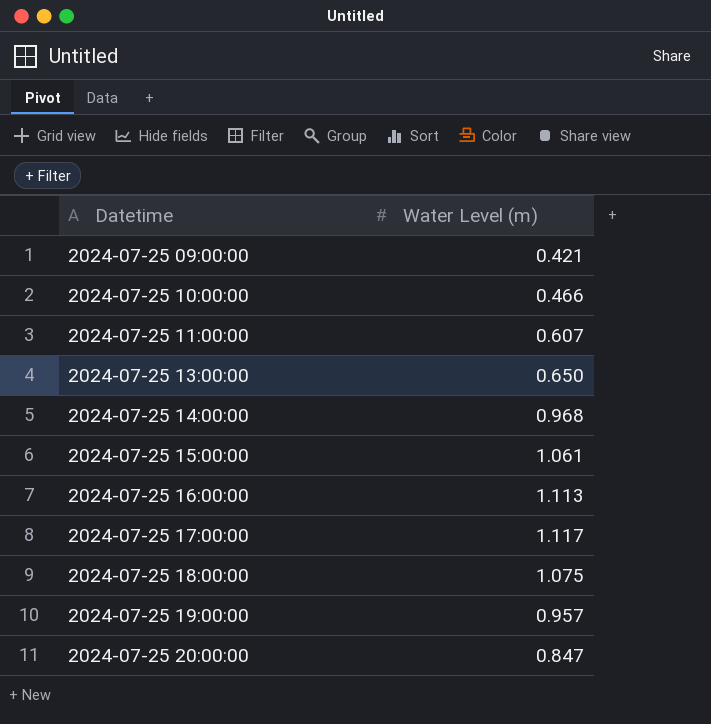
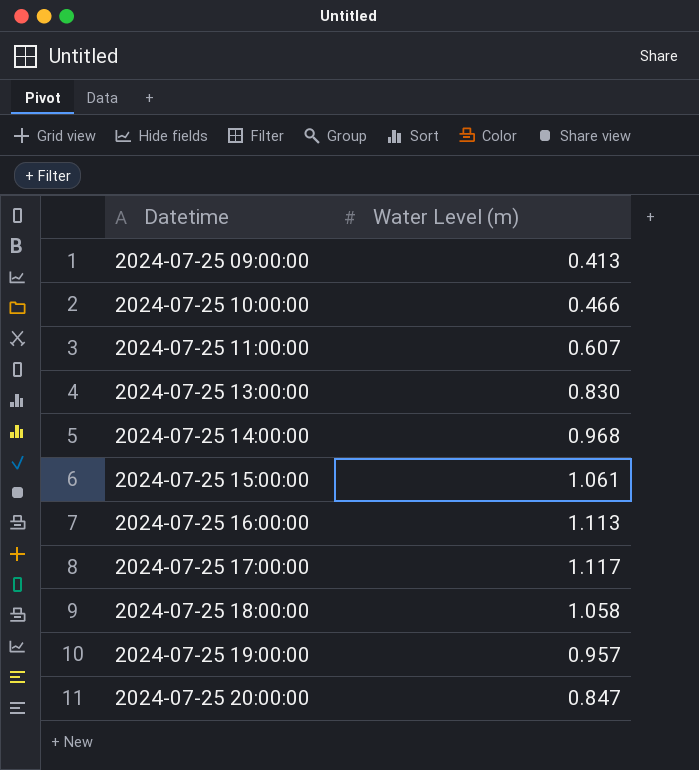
2024-07-25 09:00:00 | Water Level (m): 0.421 -> 0.413
2024-07-25 13:00:00 | Water Level (m): 0.650 -> 0.830
2024-07-25 18:00:00 | Water Level (m): 1.075 -> 1.058

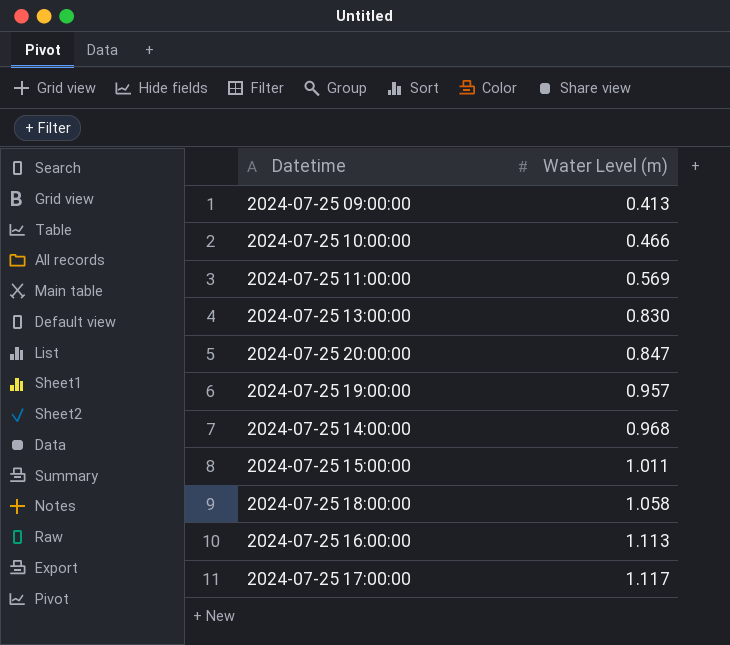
row order: Datetime ascending -> Water Level (m) ascending
2024-07-25 11:00:00 | Water Level (m): 0.607 -> 0.569
2024-07-25 15:00:00 | Water Level (m): 1.061 -> 1.011

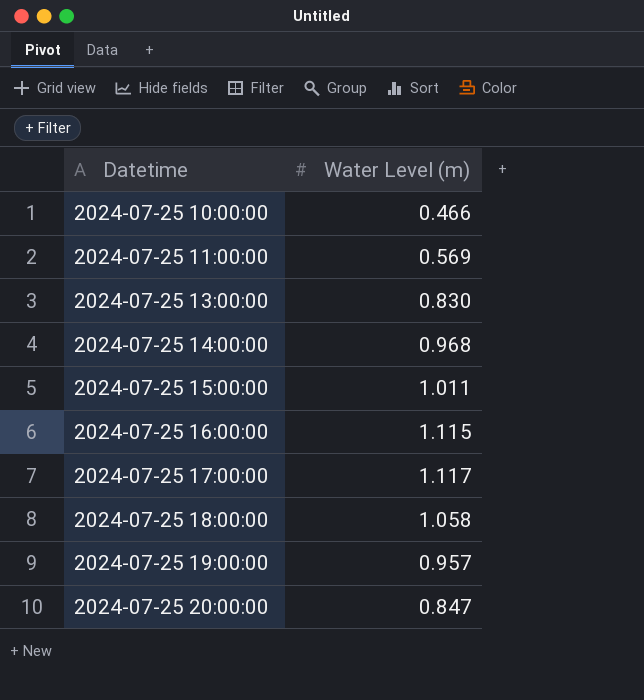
row order: Water Level (m) ascending -> Datetime ascending
row 2024-07-25 09:00:00: 0.413 -> none
2024-07-25 16:00:00 | Water Level (m): 1.113 -> 1.115

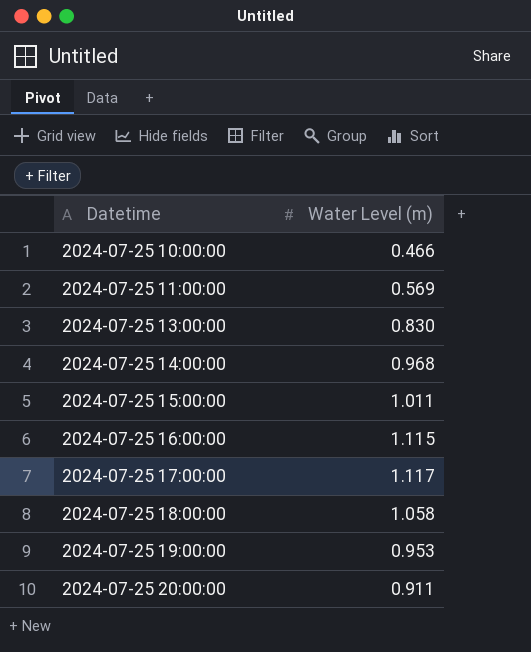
2024-07-25 19:00:00 | Water Level (m): 0.957 -> 0.953
2024-07-25 20:00:00 | Water Level (m): 0.847 -> 0.911

